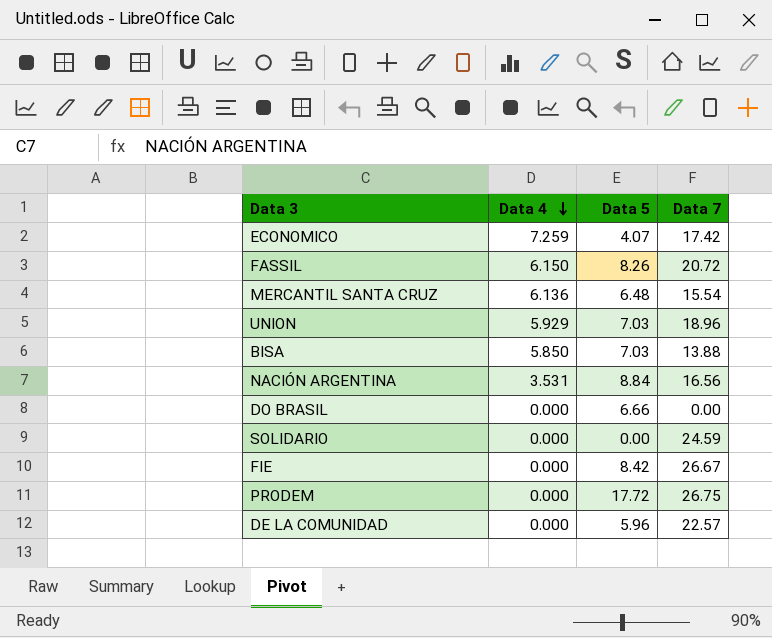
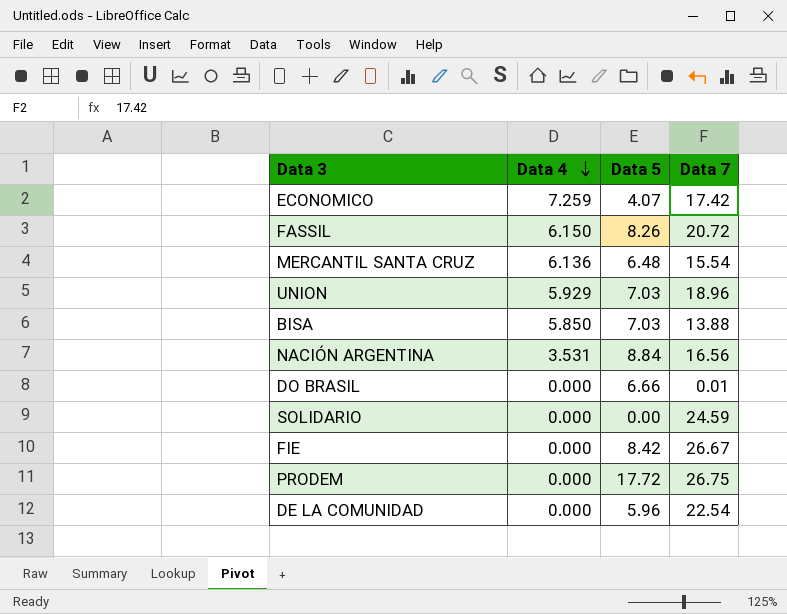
DO BRASIL | Data 7: 0.00 -> 0.01
DE LA COMUNIDAD | Data 7: 22.57 -> 22.54

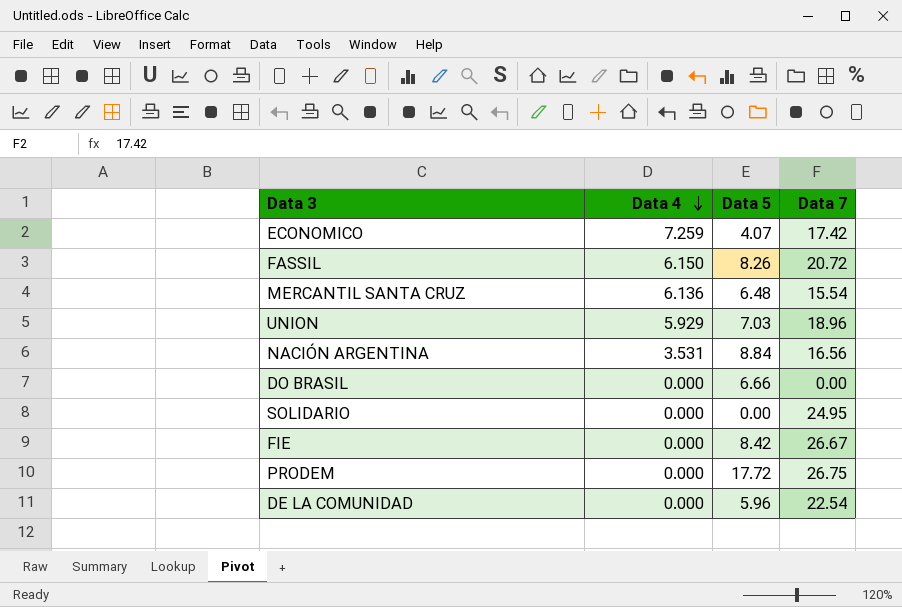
row BISA: 5.850 | 7.03 | 13.88 -> none
DO BRASIL | Data 7: 0.01 -> 0.00
SOLIDARIO | Data 7: 24.59 -> 24.95

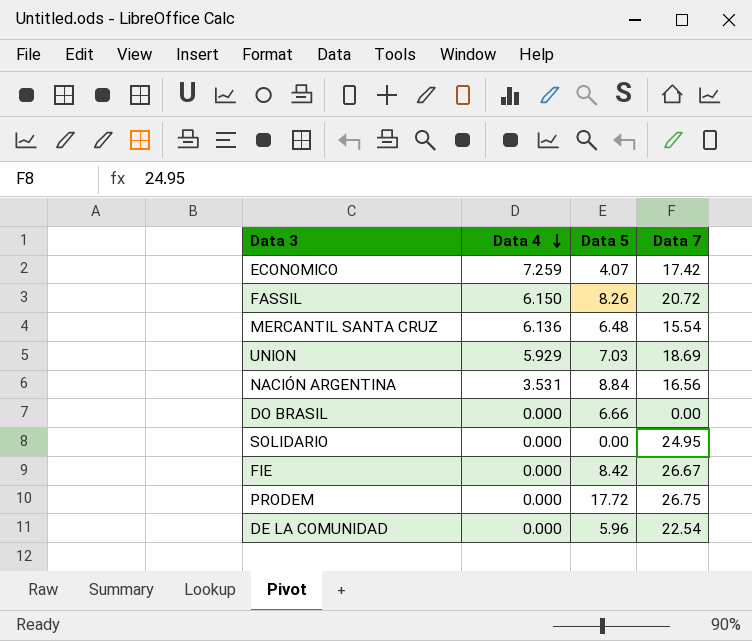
UNION | Data 7: 18.96 -> 18.69

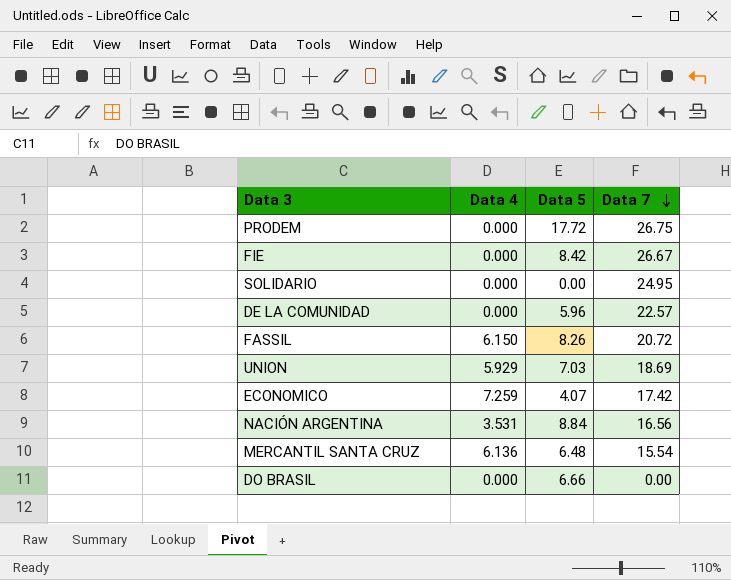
row order: Data 4 descending -> Data 7 descending
DE LA COMUNIDAD | Data 7: 22.54 -> 22.57

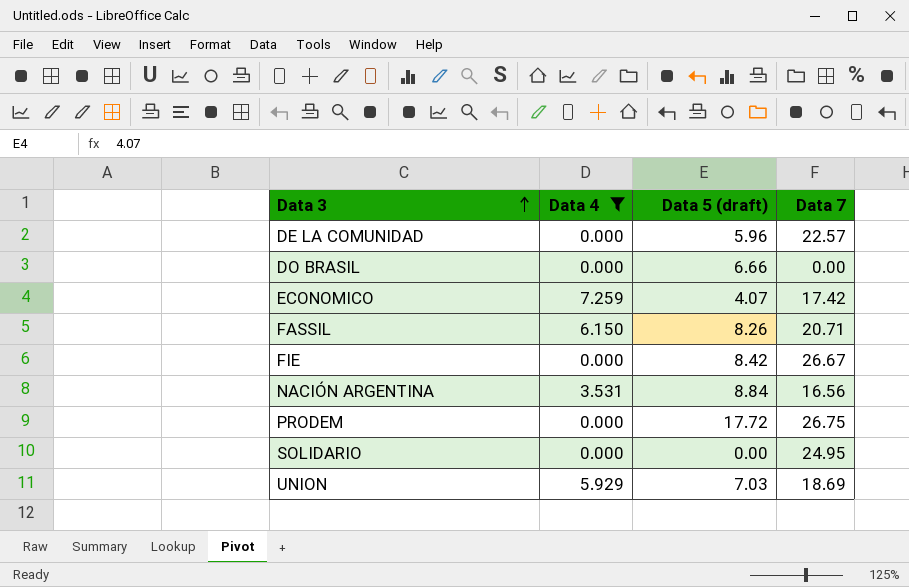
filter: none -> Data 4 != 6.136
row order: Data 7 descending -> Data 3 ascending
column name: Data 5 -> Data 5 (draft)
FASSIL | Data 7: 20.72 -> 20.71

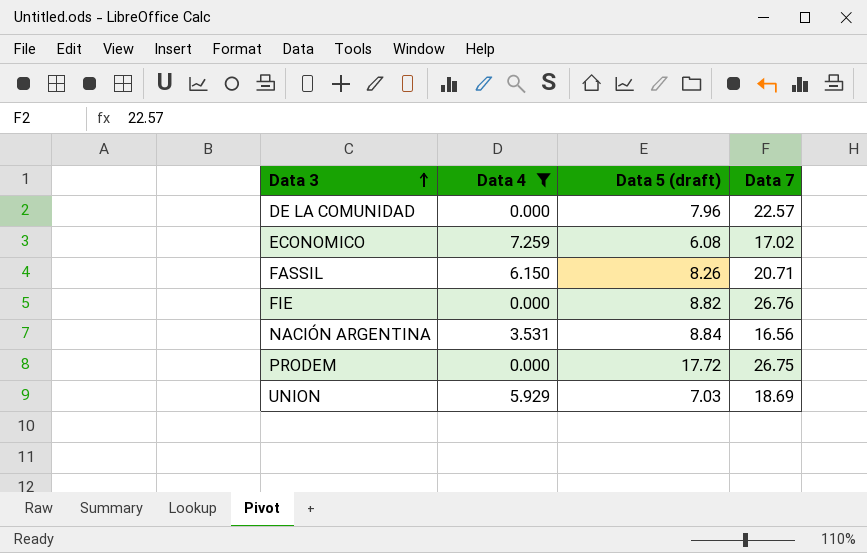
row DO BRASIL: 0.000 | 6.66 | 0.00 -> none
row SOLIDARIO: 0.000 | 0.00 | 24.95 -> none
DE LA COMUNIDAD | Data 5 (draft): 5.96 -> 7.96
ECONOMICO | Data 5 (draft): 4.07 -> 6.08
ECONOMICO | Data 7: 17.42 -> 17.02
FIE | Data 5 (draft): 8.42 -> 8.82
FIE | Data 7: 26.67 -> 26.76

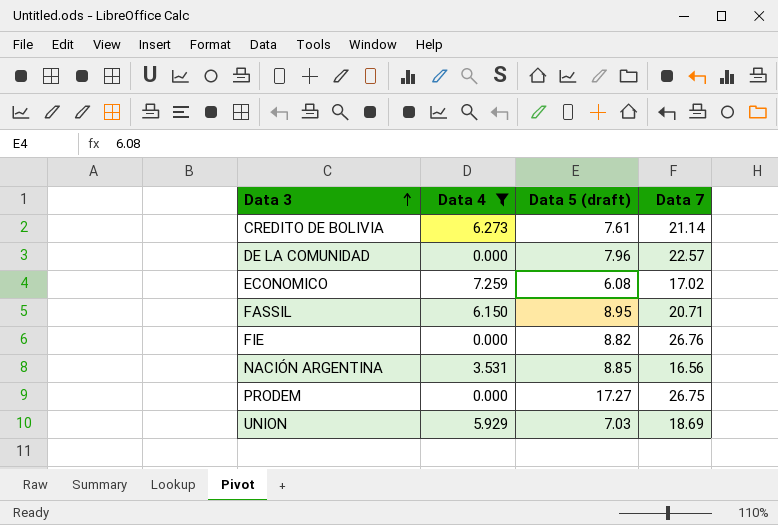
row CREDITO DE BOLIVIA: none -> 6.273 | 7.61 | 21.14
FASSIL | Data 5 (draft): 8.26 -> 8.95
NACIÓN ARGENTINA | Data 5 (draft): 8.84 -> 8.85
PRODEM | Data 5 (draft): 17.72 -> 17.27

